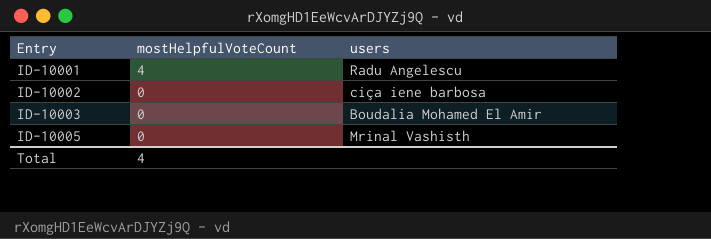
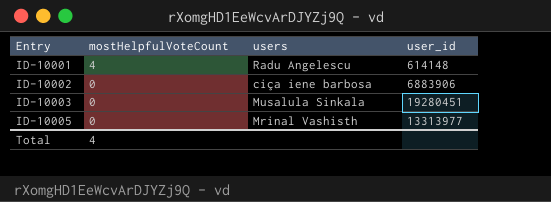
column user_id | position: none -> 4
ID-10003 | users: Boudalia Mohamed El Amir -> Musalula Sinkala

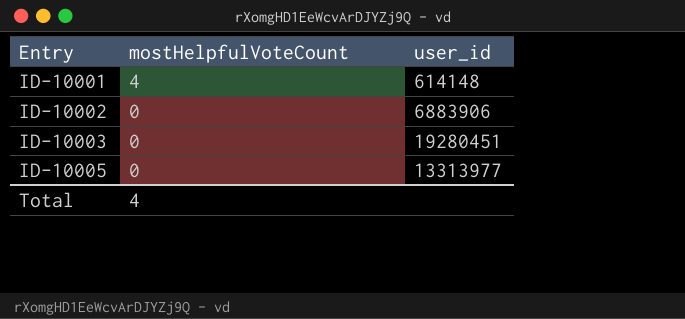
column users | position: 3 -> none

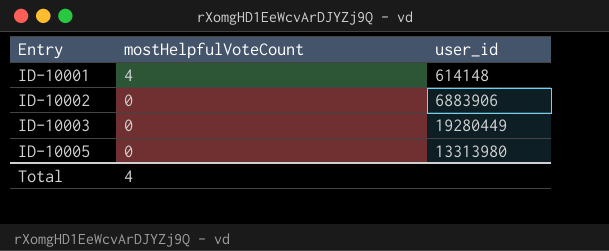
ID-10003 | user_id: 19280451 -> 19280449
ID-10005 | user_id: 13313977 -> 13313980

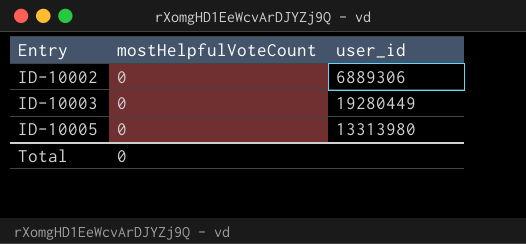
row ID-10001: 4 | 614148 -> none
ID-10002 | user_id: 6883906 -> 6889306
Total | mostHelpfulVoteCount: 4 -> 0

